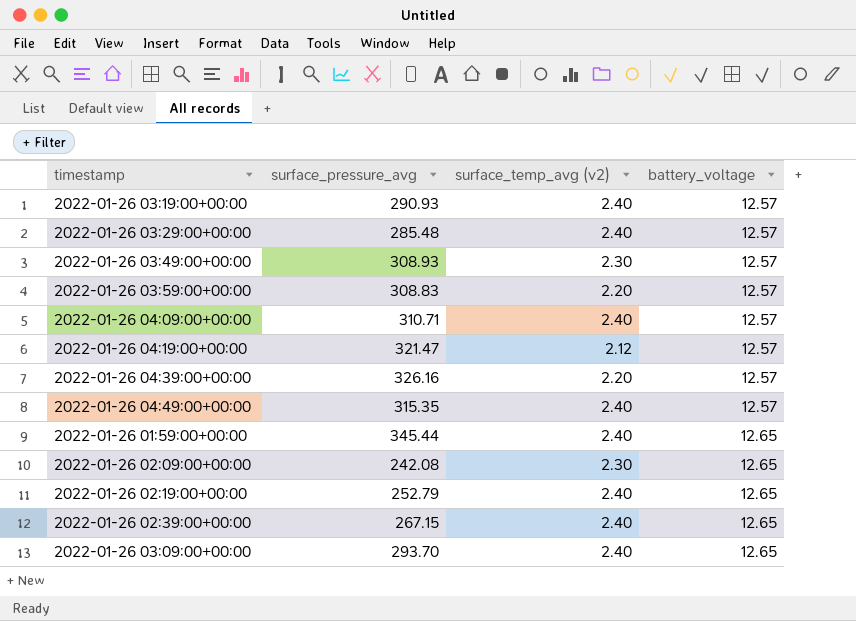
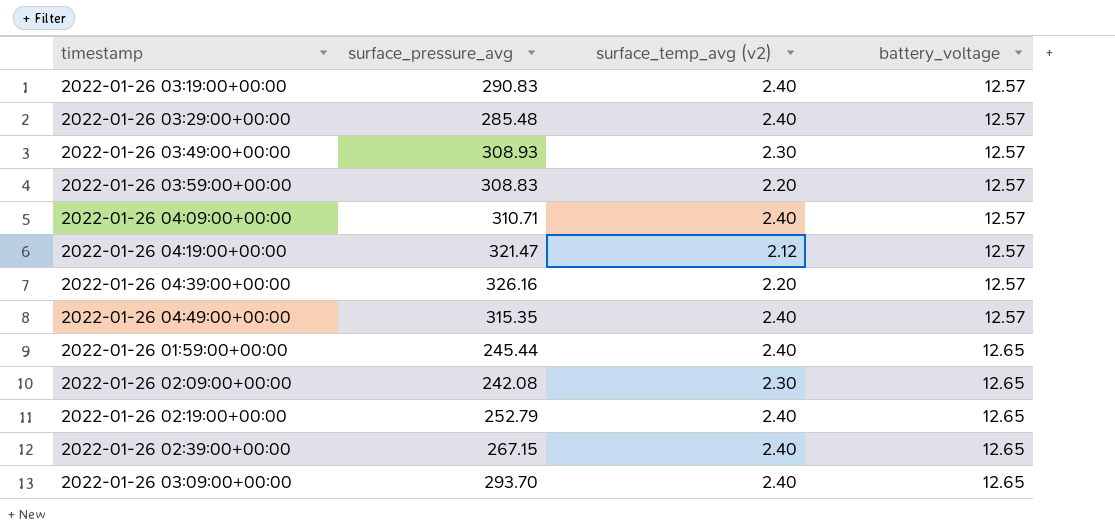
2022-01-26 03:19:00+00:00 | surface_pressure_avg: 290.93 -> 290.83
2022-01-26 01:59:00+00:00 | surface_pressure_avg: 345.44 -> 245.44

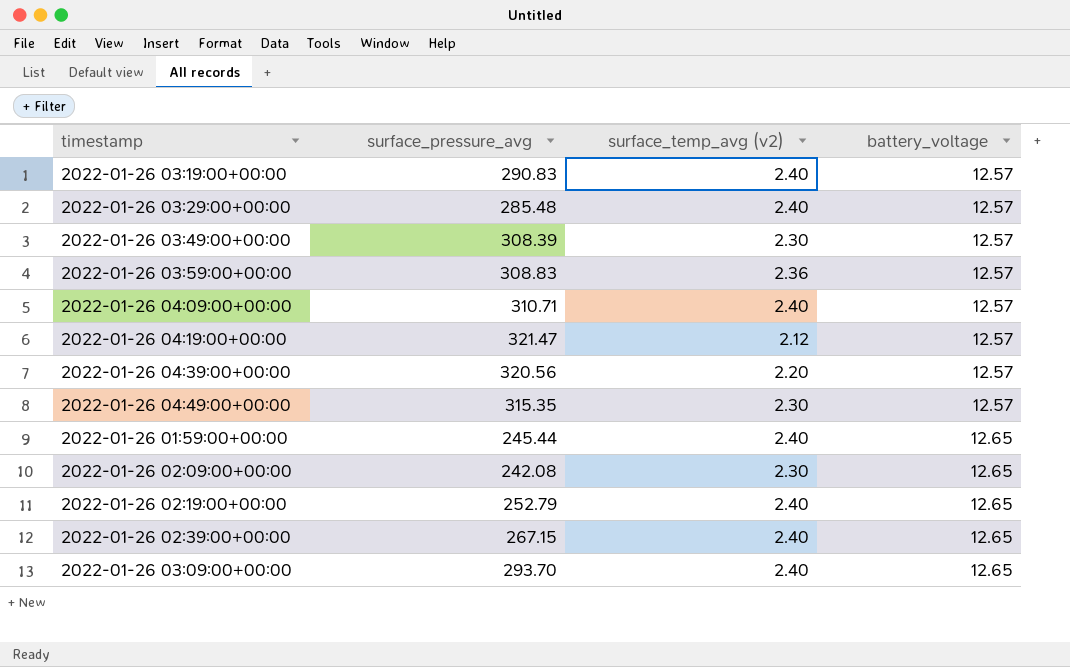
2022-01-26 03:49:00+00:00 | surface_pressure_avg: 308.93 -> 308.39
2022-01-26 03:59:00+00:00 | surface_temp_avg (v2): 2.20 -> 2.36
2022-01-26 04:39:00+00:00 | surface_pressure_avg: 326.16 -> 320.56
2022-01-26 04:49:00+00:00 | surface_temp_avg (v2): 2.40 -> 2.30

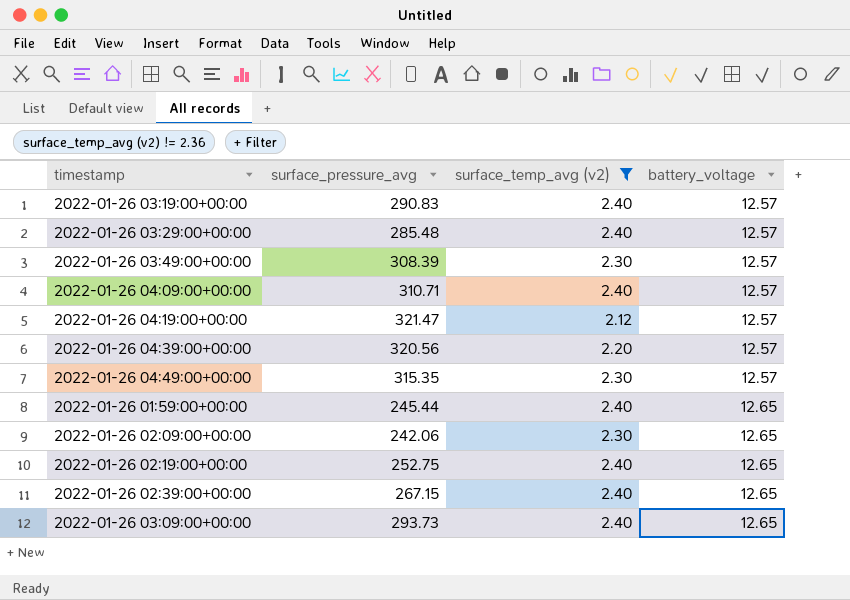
filter: none -> surface_temp_avg (v2) != 2.36
2022-01-26 02:09:00+00:00 | surface_pressure_avg: 242.08 -> 242.06
2022-01-26 02:19:00+00:00 | surface_pressure_avg: 252.79 -> 252.75
2022-01-26 03:09:00+00:00 | surface_pressure_avg: 293.70 -> 293.73

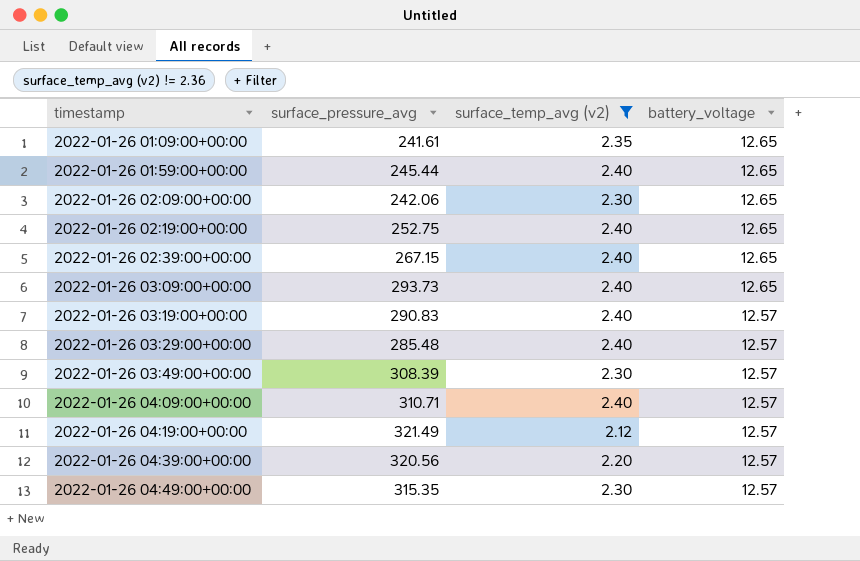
row order: battery_voltage ascending -> timestamp ascending
row 2022-01-26 01:09:00+00:00: none -> 241.61 | 2.35 | 12.65
2022-01-26 04:19:00+00:00 | surface_pressure_avg: 321.47 -> 321.49

